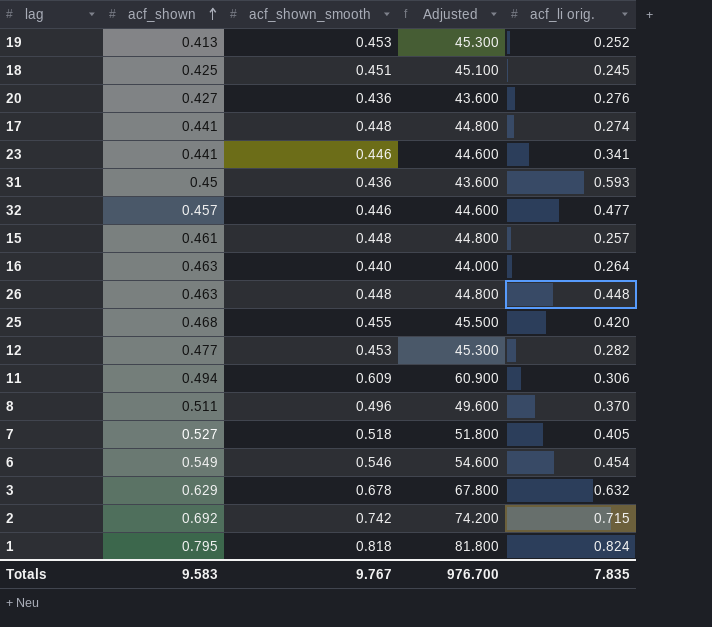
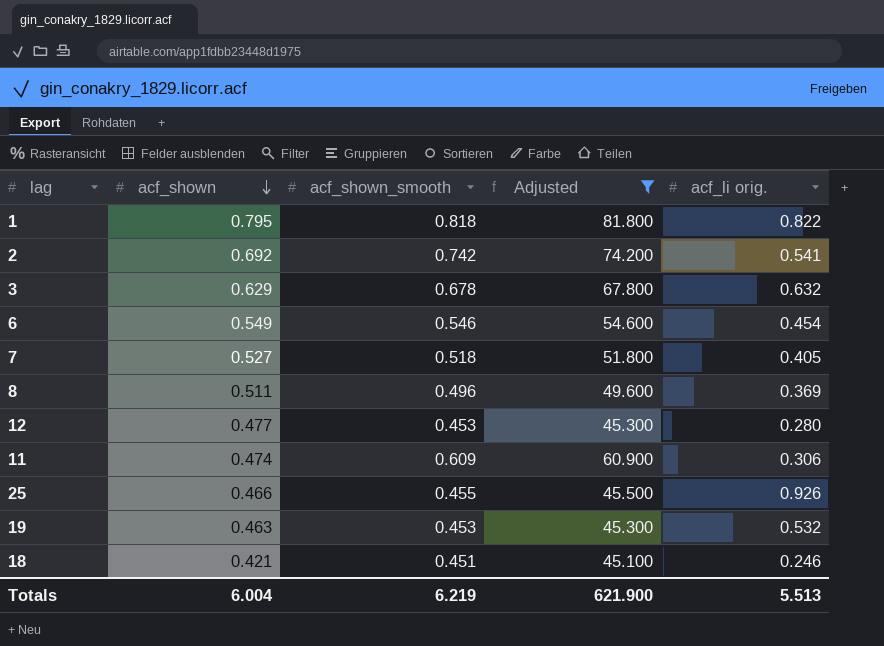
filter: none -> Adjusted >= 45.100
row order: acf_shown ascending -> acf_shown descending
1 | acf_li orig.: 0.824 -> 0.822
2 | acf_li orig.: 0.715 -> 0.541
8 | acf_li orig.: 0.370 -> 0.369
12 | acf_li orig.: 0.282 -> 0.280
11 | acf_shown: 0.494 -> 0.474
25 | acf_shown: 0.468 -> 0.466
25 | acf_li orig.: 0.420 -> 0.926
19 | acf_shown: 0.413 -> 0.463
19 | acf_li orig.: 0.252 -> 0.532
18 | acf_shown: 0.425 -> 0.421
18 | acf_li orig.: 0.245 -> 0.246
Totals | acf_shown: 9.583 -> 6.004
Totals | acf_shown_smooth: 9.767 -> 6.219
Totals | Adjusted: 976.700 -> 621.900
Totals | acf_li orig.: 7.835 -> 5.513

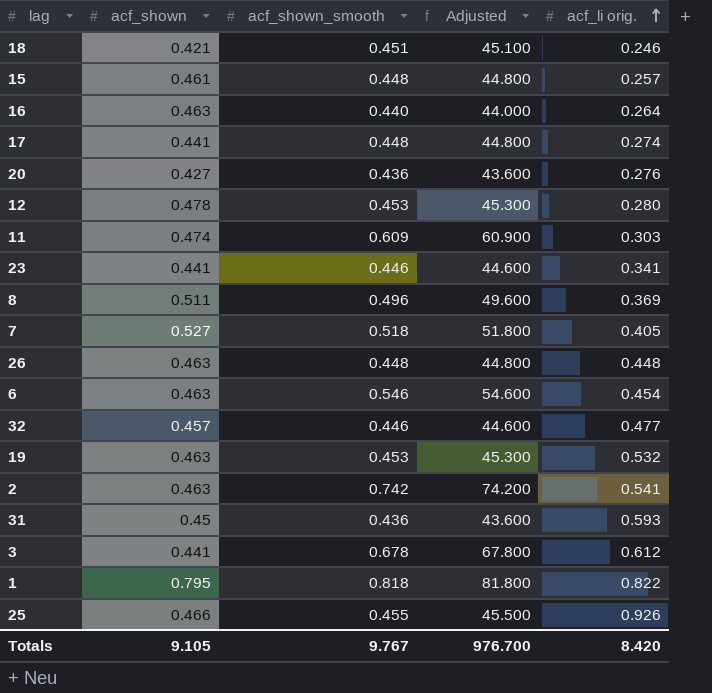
filter: Adjusted >= 45.100 -> none
row order: acf_shown descending -> acf_li orig. ascending
12 | acf_shown: 0.477 -> 0.478
11 | acf_li orig.: 0.306 -> 0.303
6 | acf_shown: 0.549 -> 0.463
2 | acf_shown: 0.692 -> 0.463
3 | acf_shown: 0.629 -> 0.441
3 | acf_li orig.: 0.632 -> 0.612
Totals | acf_shown: 6.004 -> 9.105
Totals | acf_shown_smooth: 6.219 -> 9.767
Totals | Adjusted: 621.900 -> 976.700
Totals | acf_li orig.: 5.513 -> 8.420

